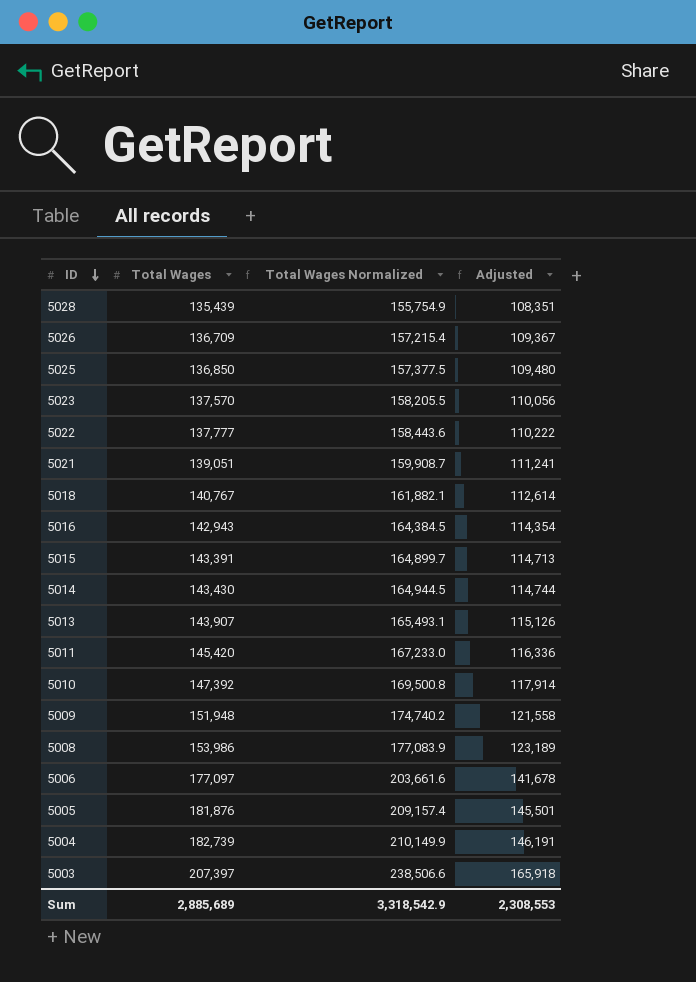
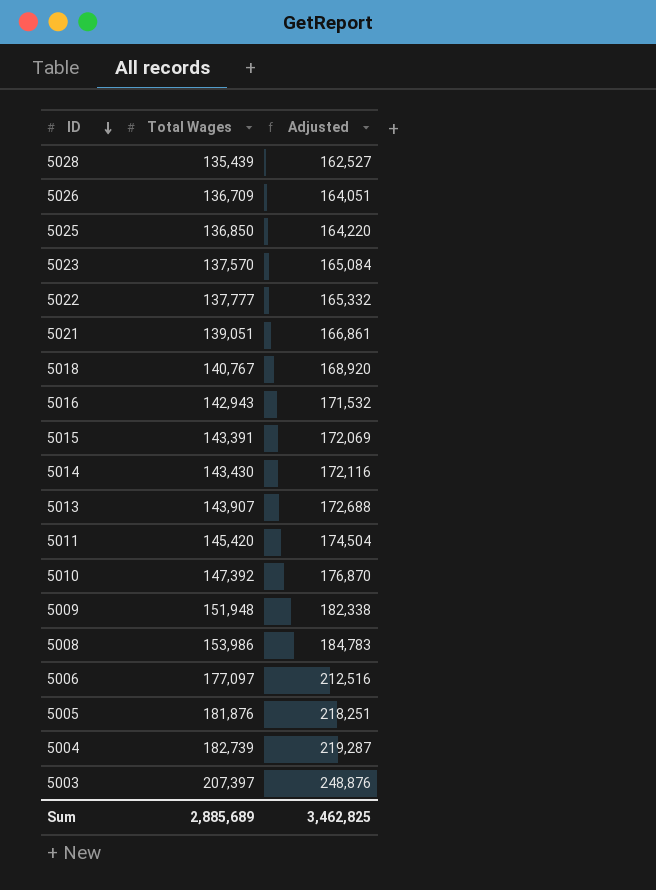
column Total Wages Normalized | formula: [Total Wages] * 1.15 -> none
column Adjusted | formula: [Total Wages] * 0.8 -> [Total Wages] * 1.2
Sum | Adjusted: 2,308,553 -> 3,462,825

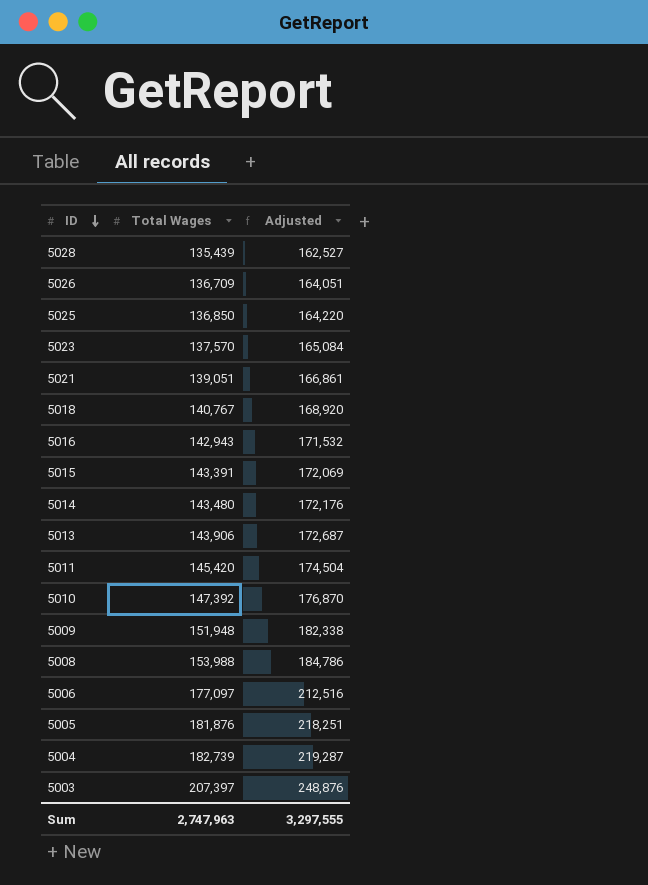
row 5022: 137,777 | 165,332 -> none
5014 | Total Wages: 143,430 -> 143,480
5014 | Adjusted: 172,116 -> 172,176
5013 | Total Wages: 143,907 -> 143,906
5013 | Adjusted: 172,688 -> 172,687
5008 | Total Wages: 153,986 -> 153,988
5008 | Adjusted: 184,783 -> 184,786
Sum | Total Wages: 2,885,689 -> 2,747,963
Sum | Adjusted: 3,462,825 -> 3,297,555

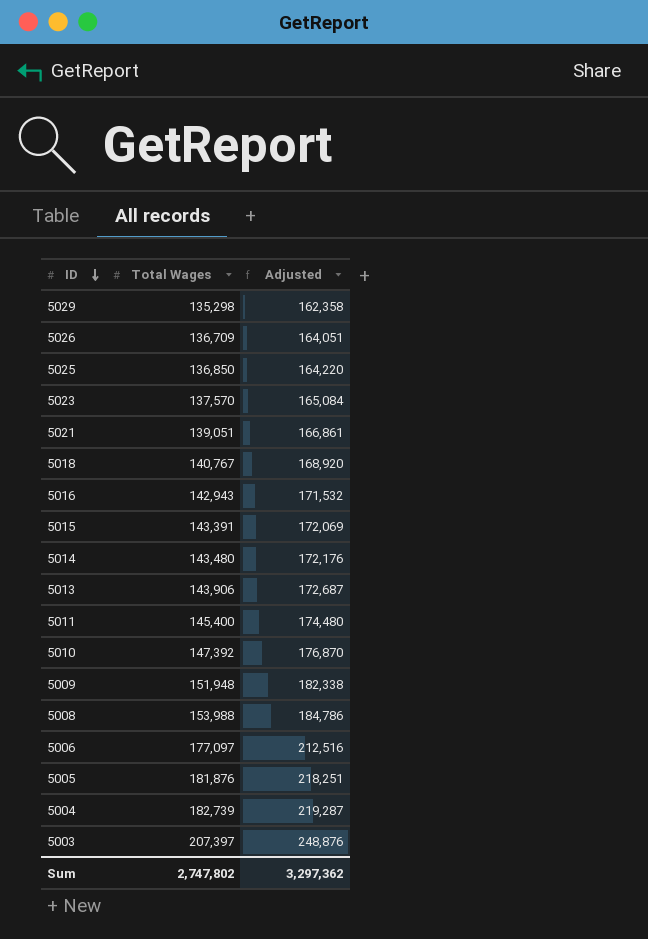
row 5028: 135,439 | 162,527 -> none
row 5029: none -> 135,298 | 162,358
5011 | Total Wages: 145,420 -> 145,400
5011 | Adjusted: 174,504 -> 174,480
Sum | Total Wages: 2,747,963 -> 2,747,802
Sum | Adjusted: 3,297,555 -> 3,297,362

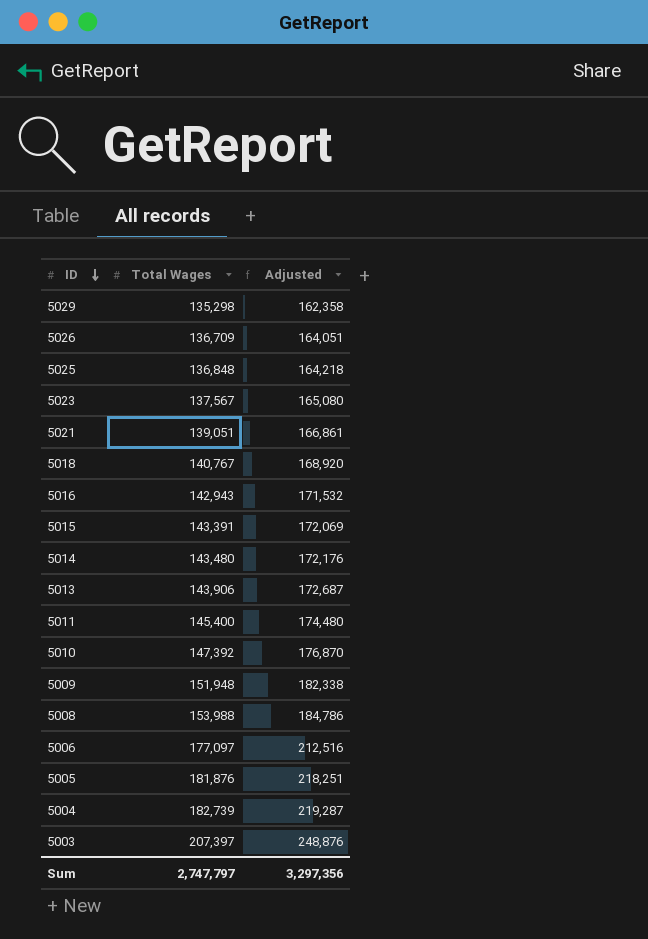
5025 | Total Wages: 136,850 -> 136,848
5025 | Adjusted: 164,220 -> 164,218
5023 | Total Wages: 137,570 -> 137,567
5023 | Adjusted: 165,084 -> 165,080
Sum | Total Wages: 2,747,802 -> 2,747,797
Sum | Adjusted: 3,297,362 -> 3,297,356

